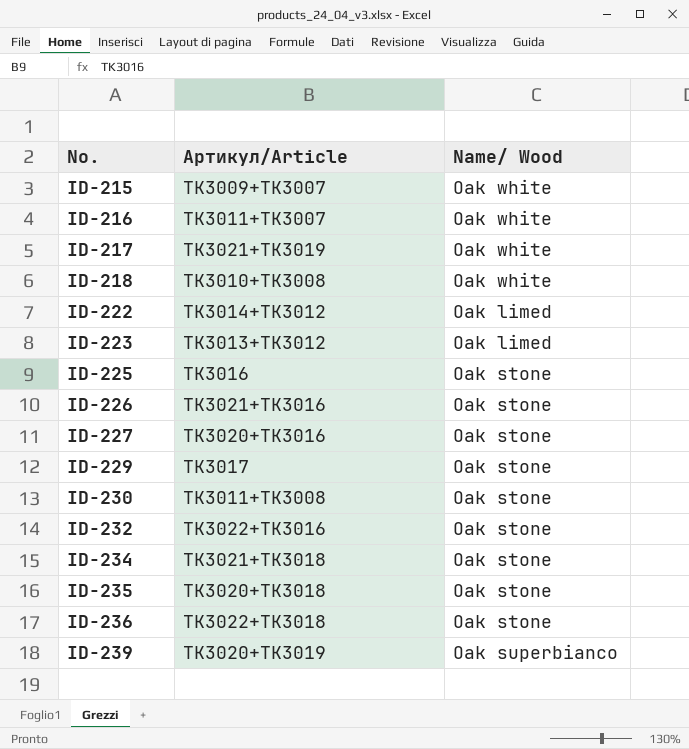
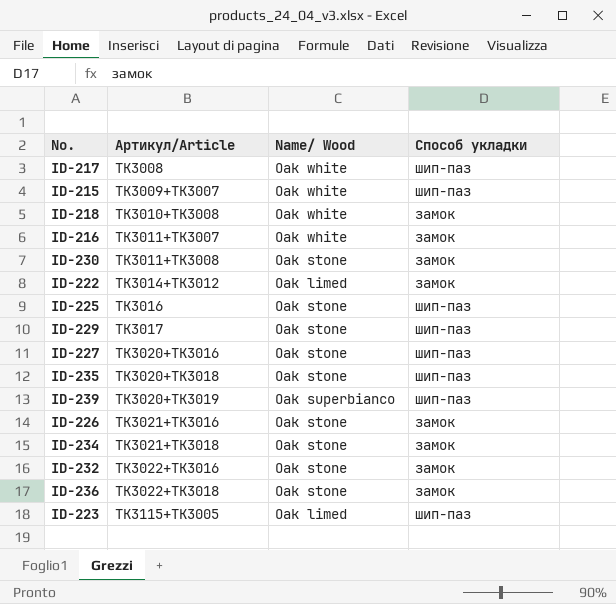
row order: No. ascending -> Артикул/Article ascending
column Способ укладки | position: none -> 4
ID-217 | Артикул/Article: TK3021+TK3019 -> TK3008
ID-223 | Артикул/Article: TK3013+TK3012 -> TK3115+TK3005

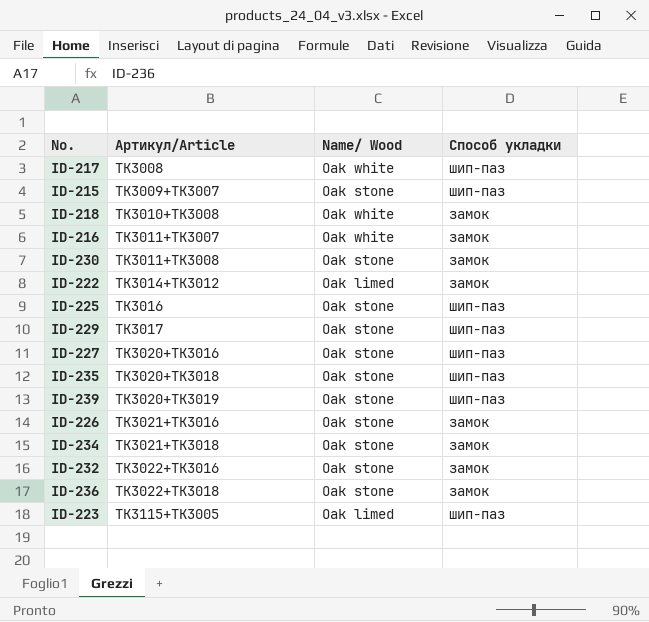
ID-215 | Name/ Wood: Oak white -> Oak stone
ID-239 | Name/ Wood: Oak superbianco -> Oak stone

